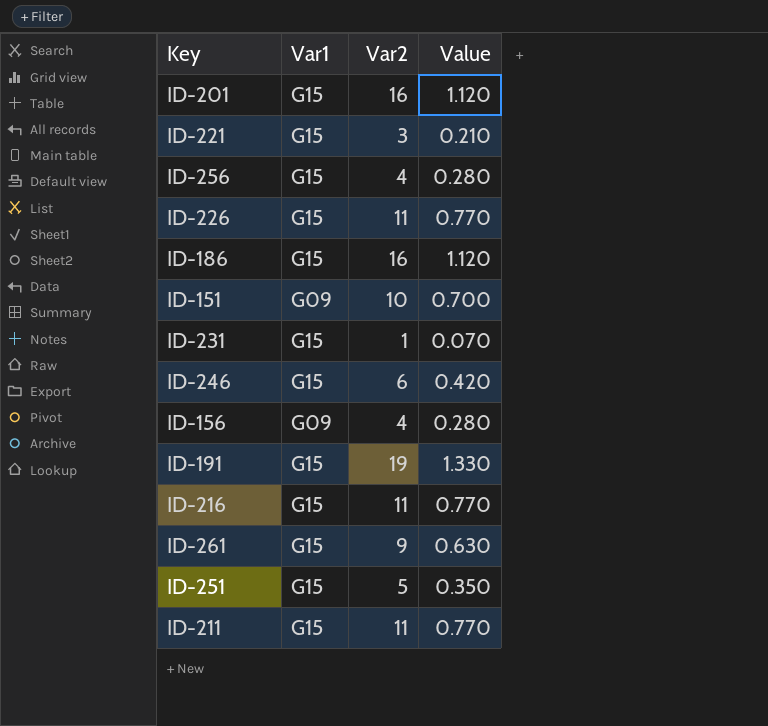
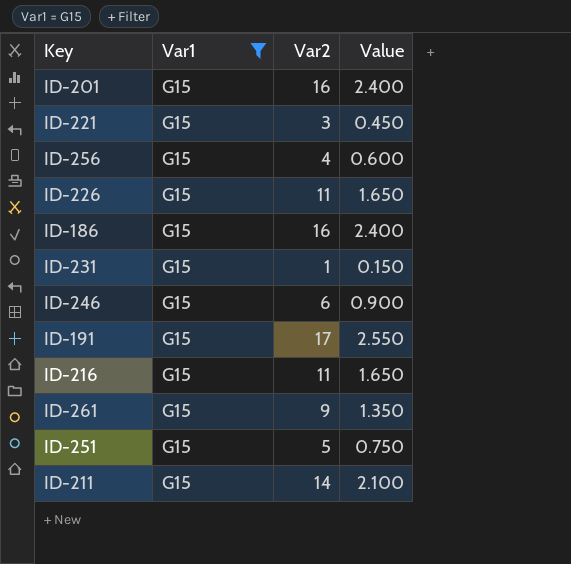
filter: none -> Var1 = G15
column Value | formula: [Var2] * 0.07 -> [Var2] * 0.15
ID-191 | Var2: 19 -> 17
ID-211 | Var2: 11 -> 14

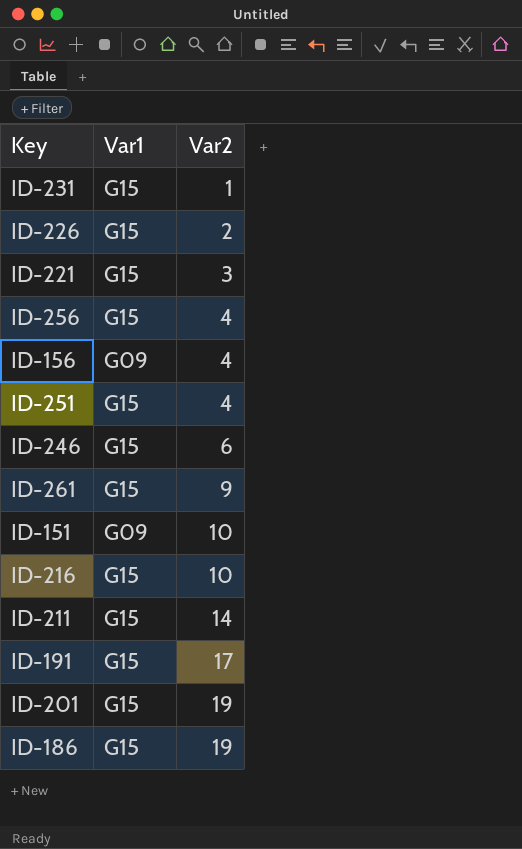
filter: Var1 = G15 -> none
row order: none -> Var2 ascending
column Value | formula: [Var2] * 0.15 -> none
ID-226 | Var2: 11 -> 2
ID-251 | Var2: 5 -> 4
ID-216 | Var2: 11 -> 10
ID-201 | Var2: 16 -> 19
ID-186 | Var2: 16 -> 19

